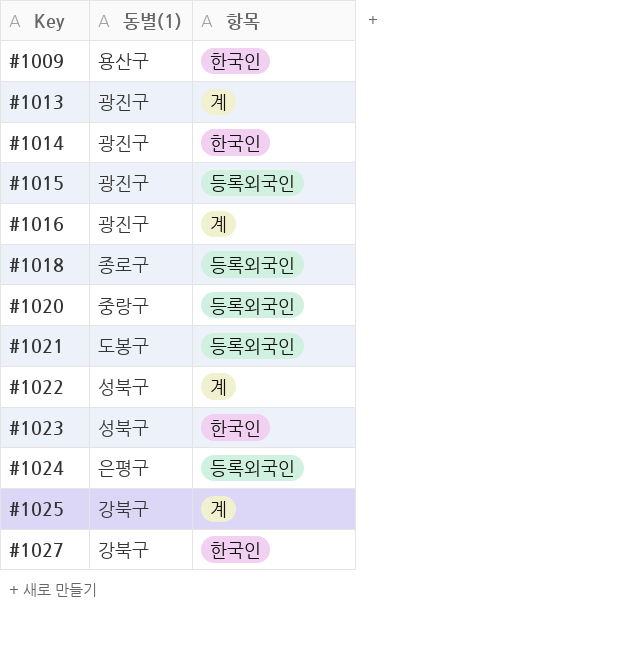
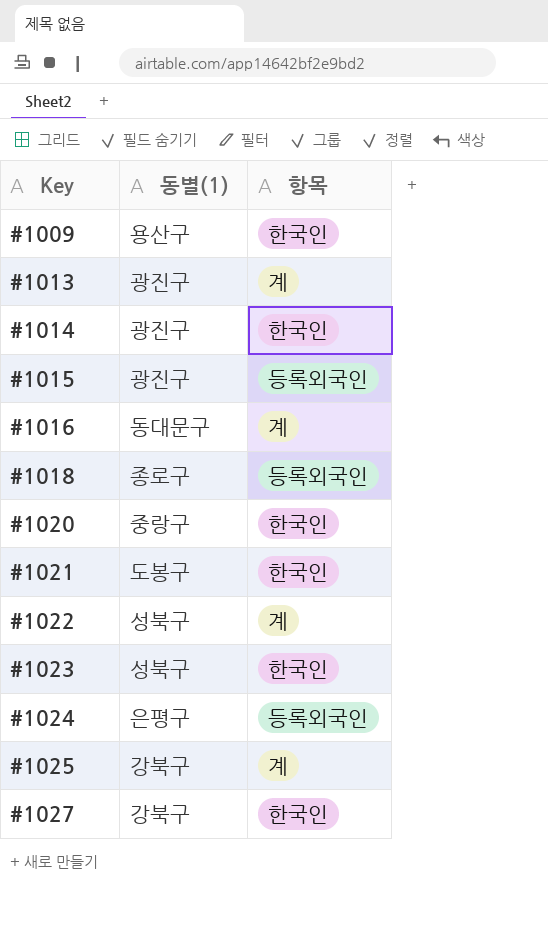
#1016 | 동별(1): 광진구 -> 동대문구
#1020 | 항목: 등록외국인 -> 한국인
#1021 | 항목: 등록외국인 -> 한국인

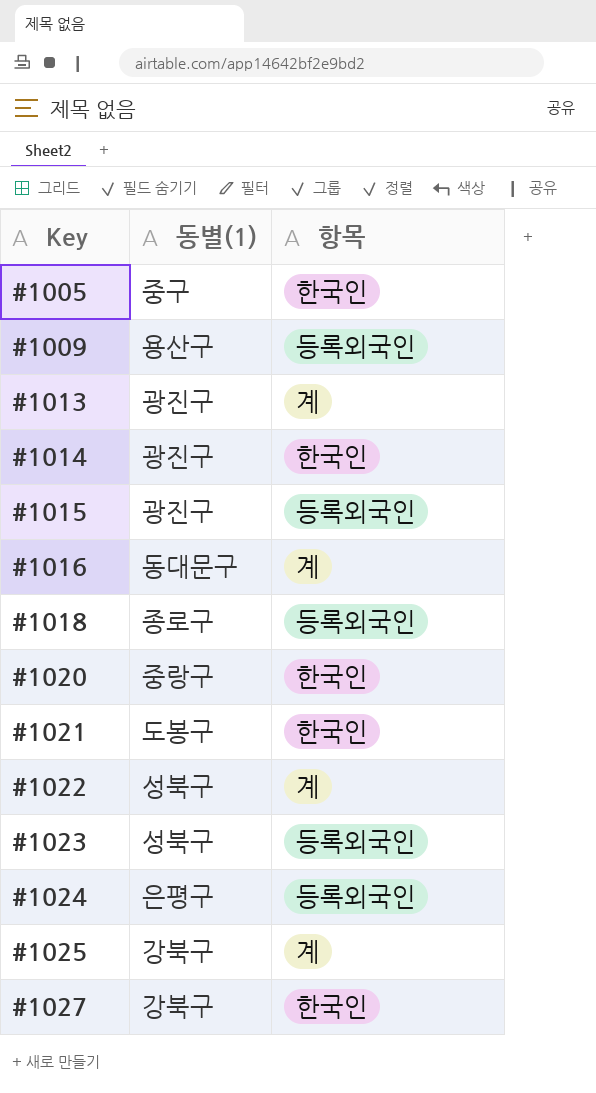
row #1005: none -> 중구 | 한국인
#1009 | 항목: 한국인 -> 등록외국인
#1023 | 항목: 한국인 -> 등록외국인

